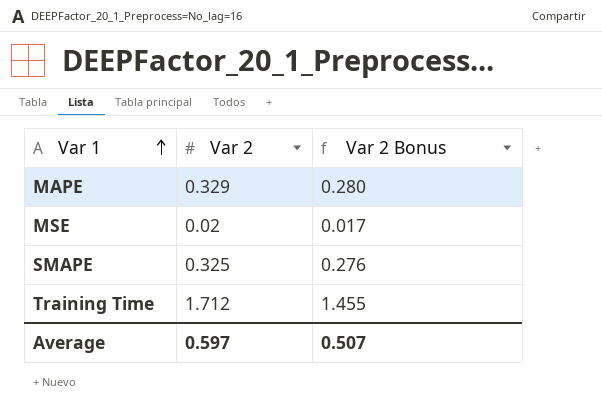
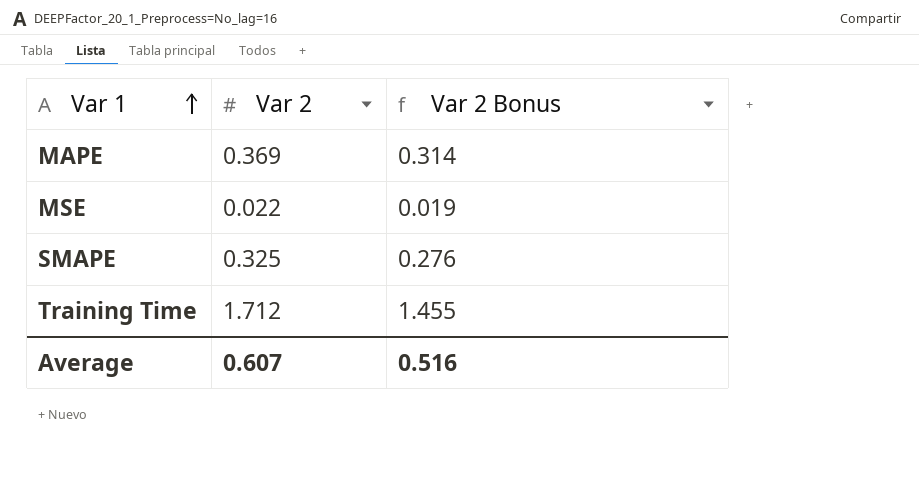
MAPE | Var 2: 0.329 -> 0.369
MAPE | Var 2 Bonus: 0.280 -> 0.314
MSE | Var 2: 0.02 -> 0.022
MSE | Var 2 Bonus: 0.017 -> 0.019
Average | Var 2: 0.597 -> 0.607
Average | Var 2 Bonus: 0.507 -> 0.516

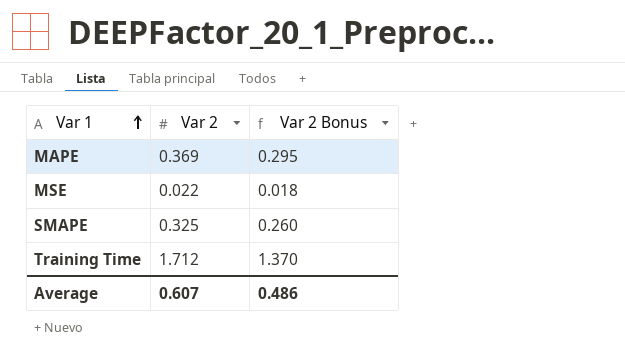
column Var 2 Bonus | formula: [Var 2] * 0.85 -> [Var 2] * 0.8
Average | Var 2 Bonus: 0.516 -> 0.486

